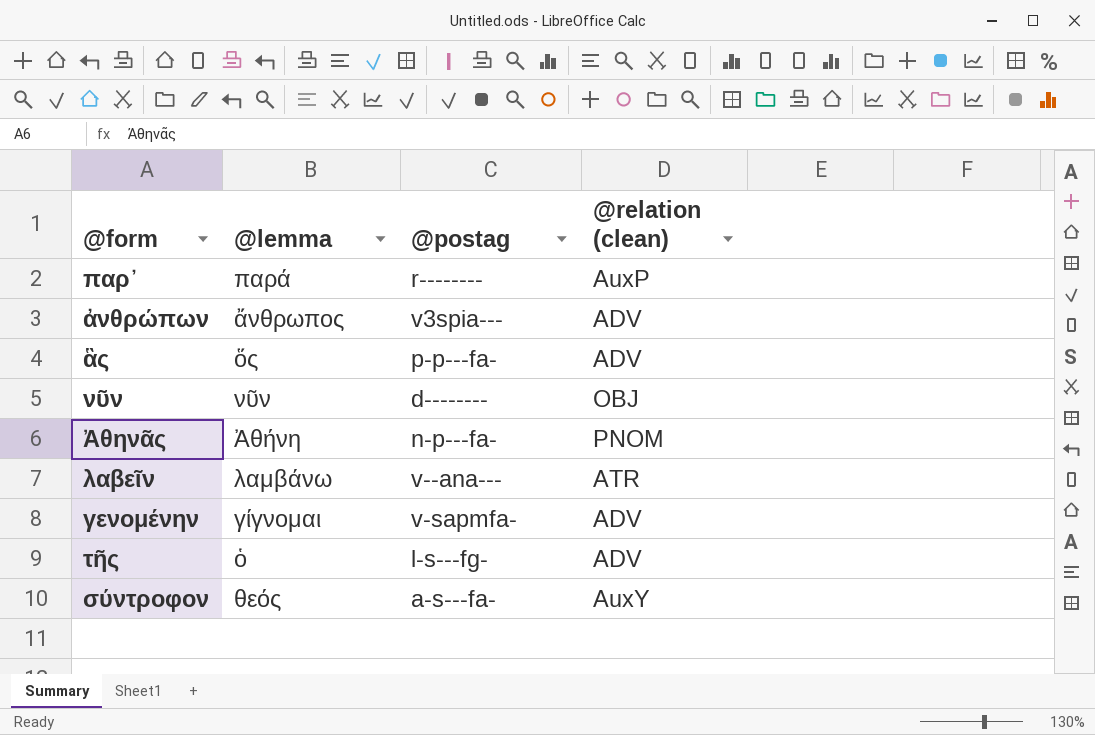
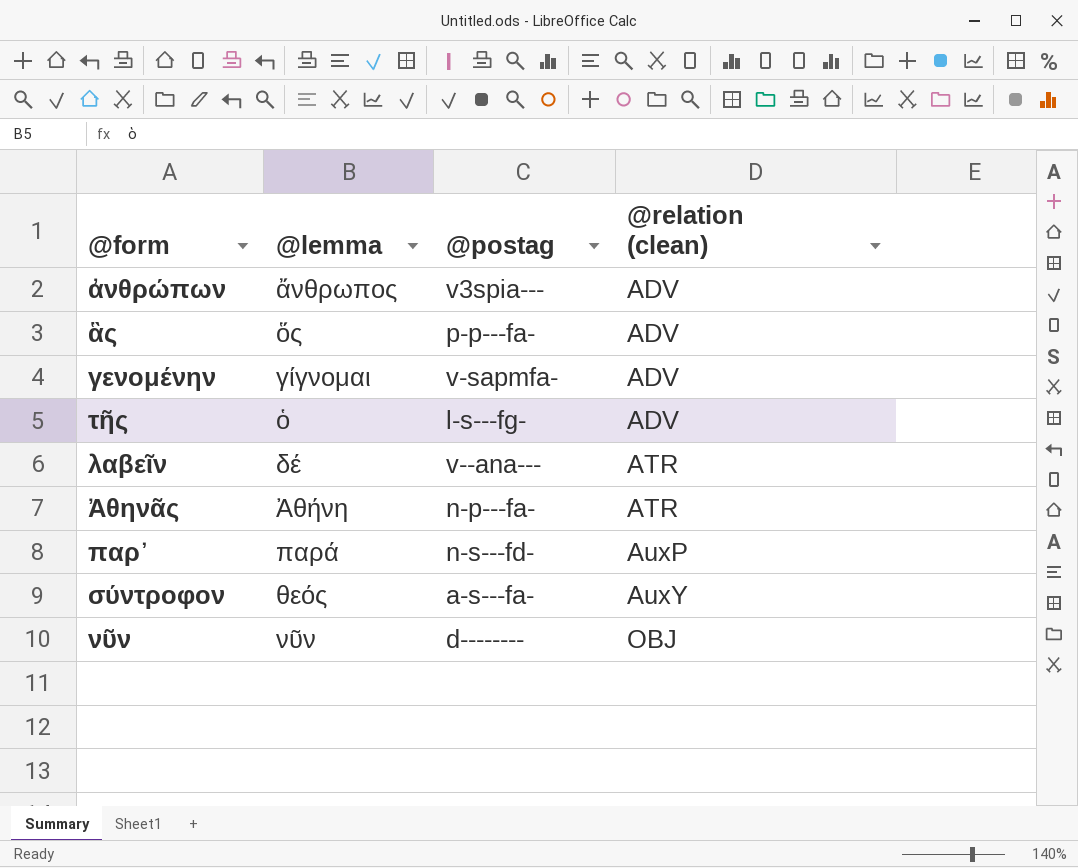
row order: none -> @relation (clean) ascending
λαβεῖν | @lemma: λαμβάνω -> δέ
Ἀθηνᾶς | @relation (clean): PNOM -> ATR
παρ᾽ | @postag: r-------- -> n-s---fd-

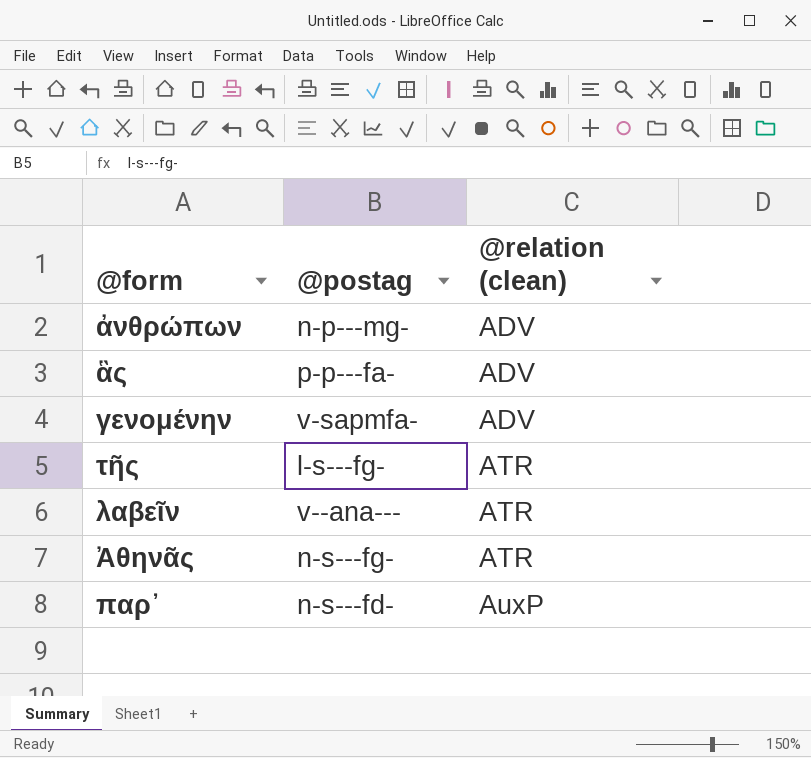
column @lemma | position: 2 -> none
row σύντροφον: θεός | a-s---fa- | AuxY -> none
row νῦν: νῦν | d-------- | OBJ -> none
ἀνθρώπων | @postag: v3spia--- -> n-p---mg-
τῆς | @relation (clean): ADV -> ATR
Ἀθηνᾶς | @postag: n-p---fa- -> n-s---fg-

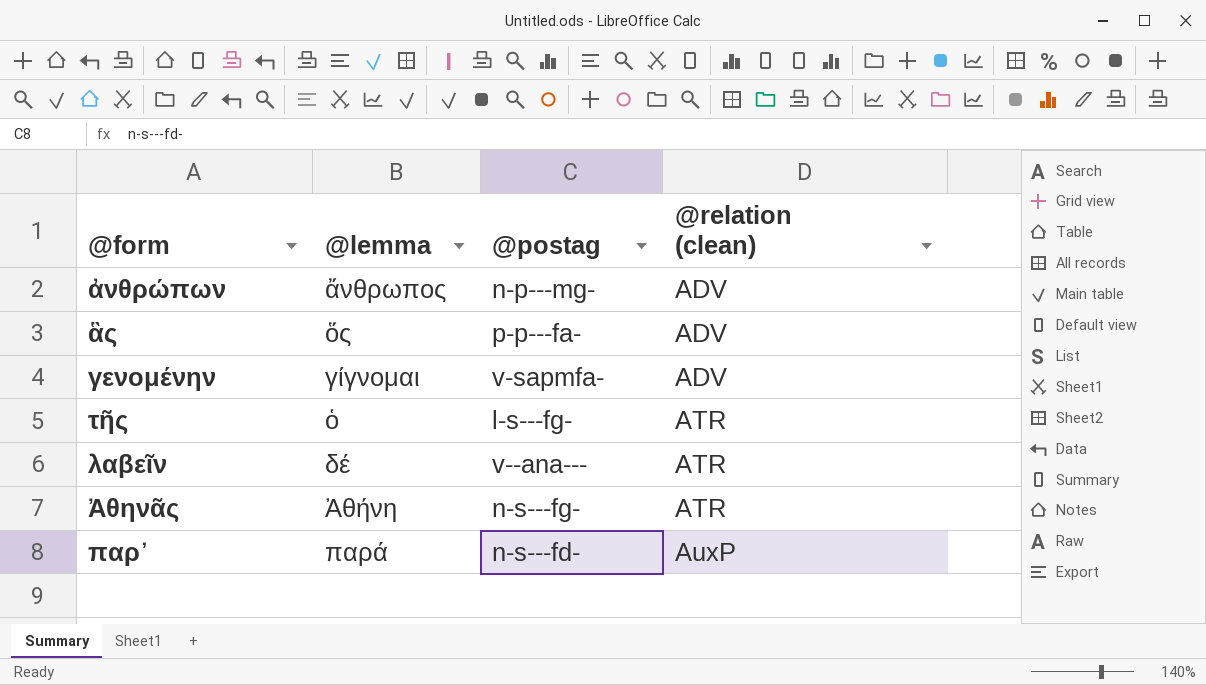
column @lemma | position: none -> 2

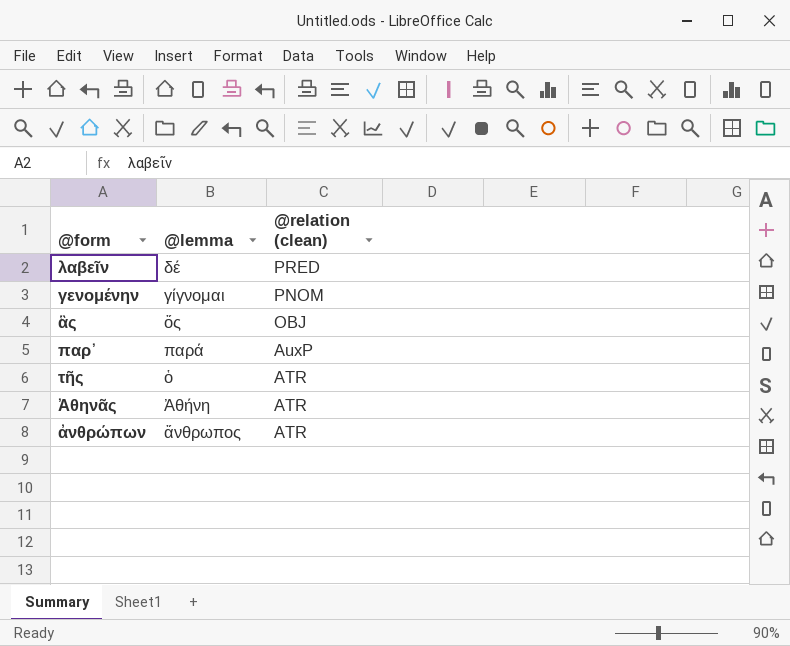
row order: @relation (clean) ascending -> @relation (clean) descending
column @postag | position: 3 -> none
λαβεῖν | @relation (clean): ATR -> PRED
γενομένην | @relation (clean): ADV -> PNOM
ἃς | @relation (clean): ADV -> OBJ
ἀνθρώπων | @relation (clean): ADV -> ATR

